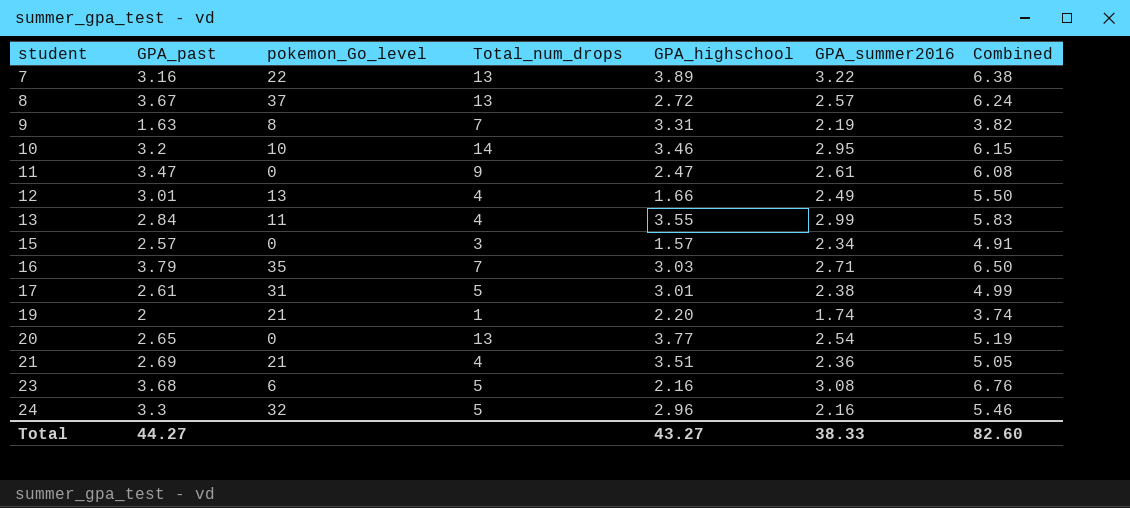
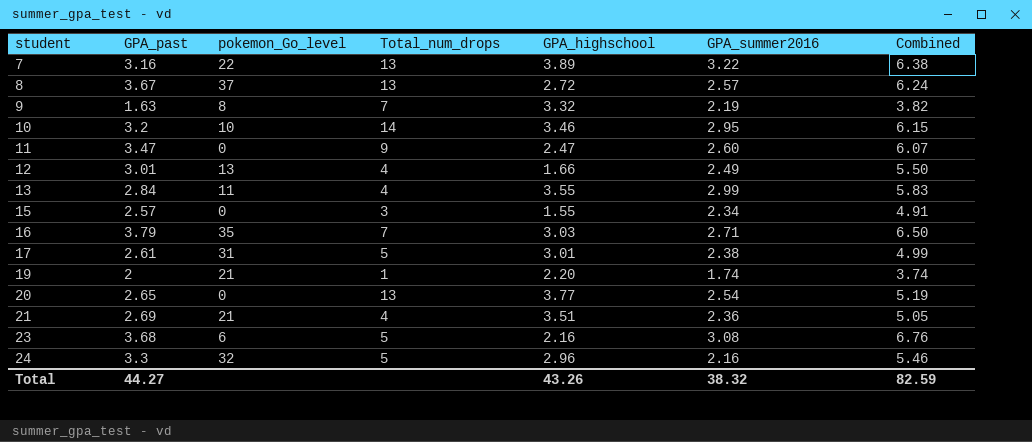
9 | GPA_highschool: 3.31 -> 3.32
11 | GPA_summer2016: 2.61 -> 2.60
11 | Combined: 6.08 -> 6.07
15 | GPA_highschool: 1.57 -> 1.55
Total | GPA_highschool: 43.27 -> 43.26
Total | GPA_summer2016: 38.33 -> 38.32
Total | Combined: 82.60 -> 82.59

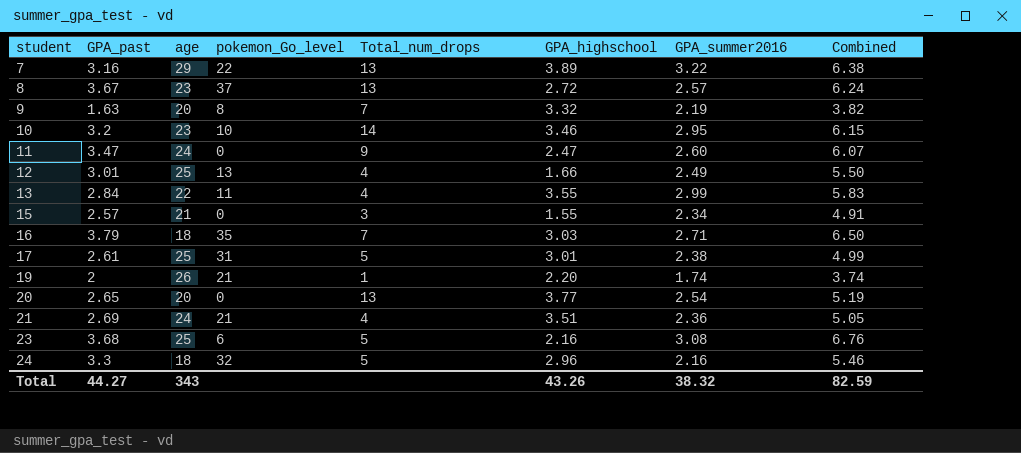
column age | position: none -> 3

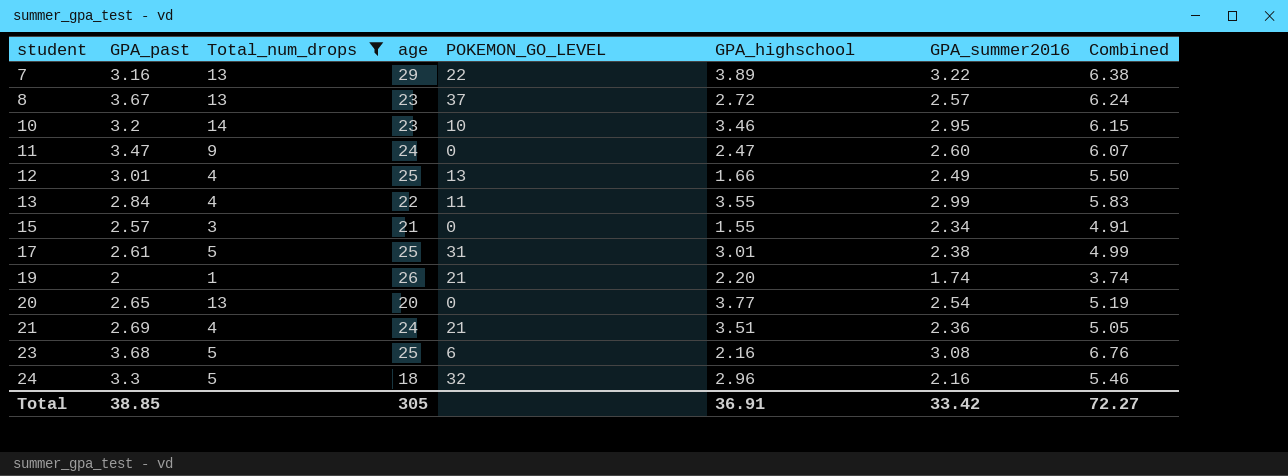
filter: none -> Total_num_drops != 7
column Total_num_drops | position: 5 -> 3
column name: pokemon_Go_level -> POKEMON_GO_LEVEL
Total | GPA_past: 44.27 -> 38.85
Total | age: 343 -> 305
Total | GPA_highschool: 43.26 -> 36.91
Total | GPA_summer2016: 38.32 -> 33.42
Total | Combined: 82.59 -> 72.27

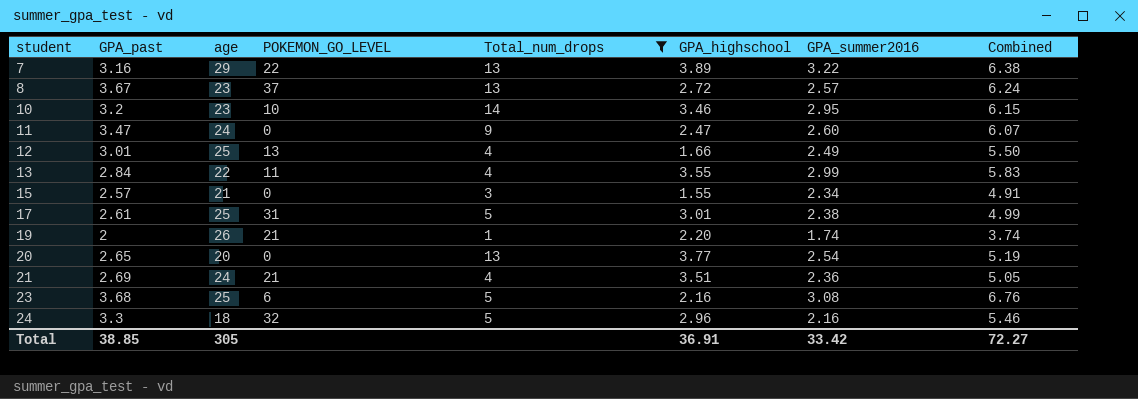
column Total_num_drops | position: 3 -> 5

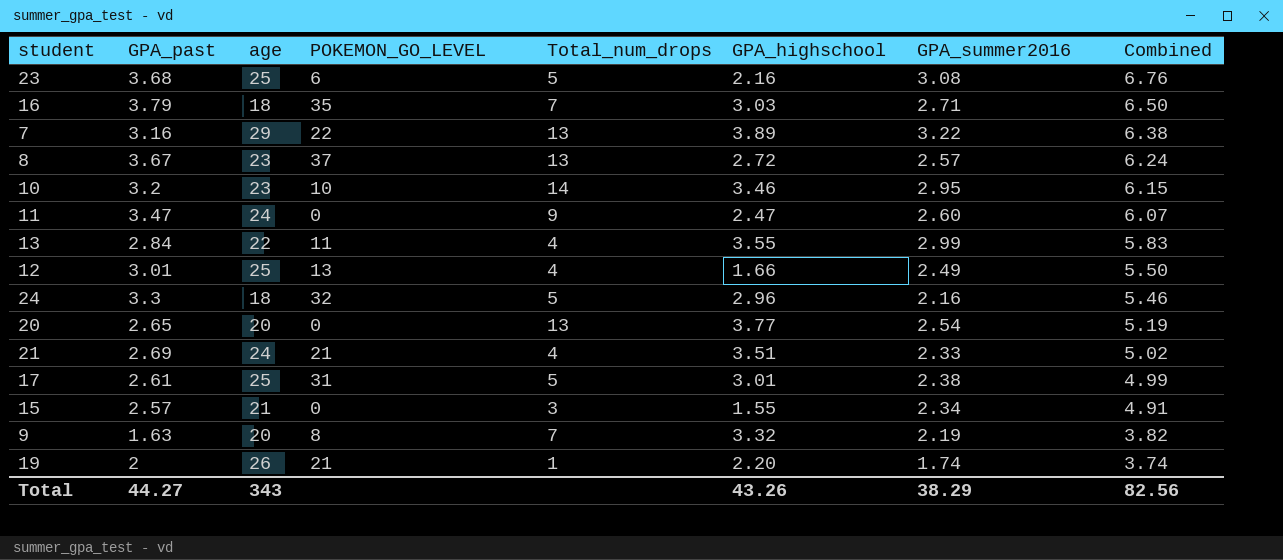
filter: Total_num_drops != 7 -> none
row order: student ascending -> Combined descending
21 | GPA_summer2016: 2.36 -> 2.33
21 | Combined: 5.05 -> 5.02
Total | GPA_past: 38.85 -> 44.27
Total | age: 305 -> 343
Total | GPA_highschool: 36.91 -> 43.26
Total | GPA_summer2016: 33.42 -> 38.29
Total | Combined: 72.27 -> 82.56

